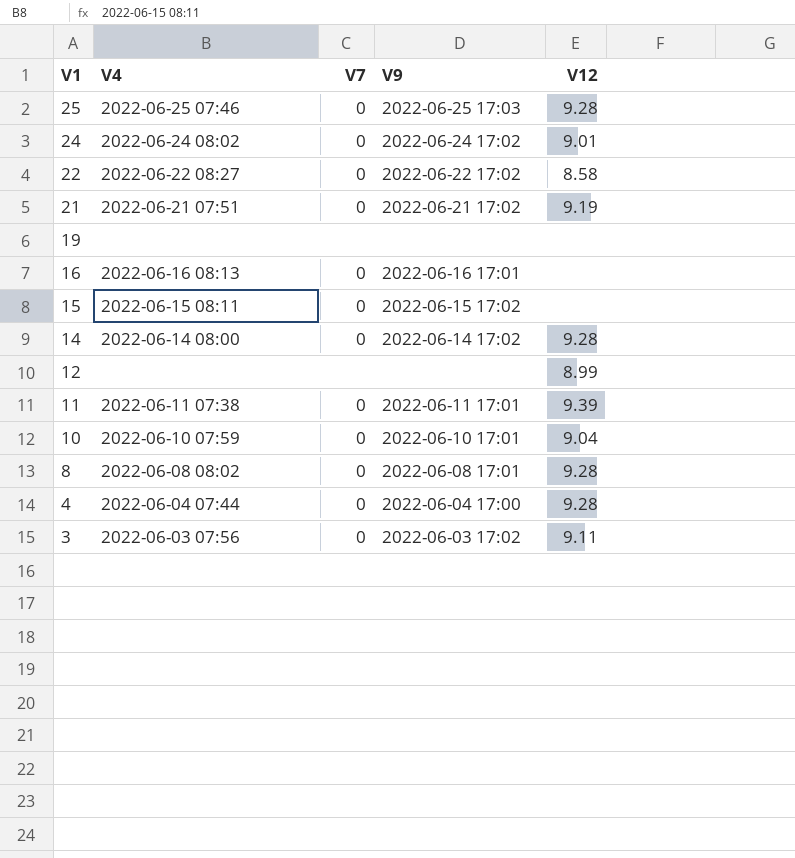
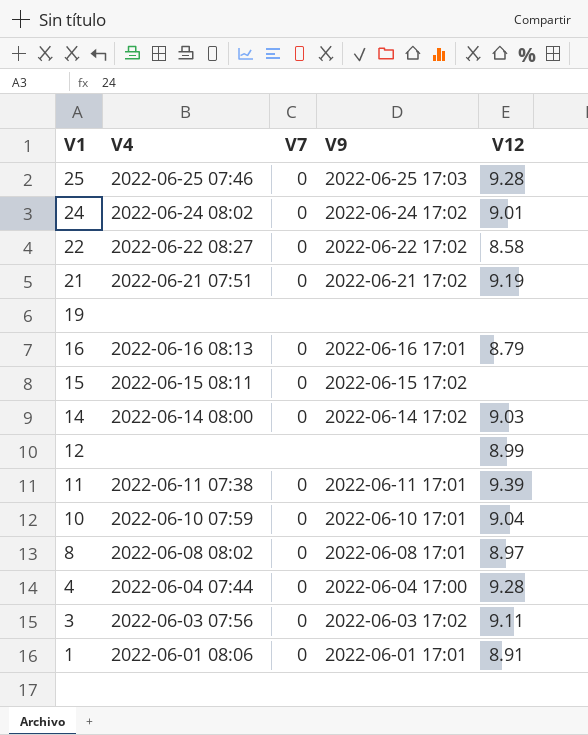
16 | V12: none -> 8.79
14 | V12: 9.28 -> 9.03
8 | V12: 9.28 -> 8.97
row 1: none -> 2022-06-01 08:06 | 0 | 2022-06-01 17:01 | 8.91

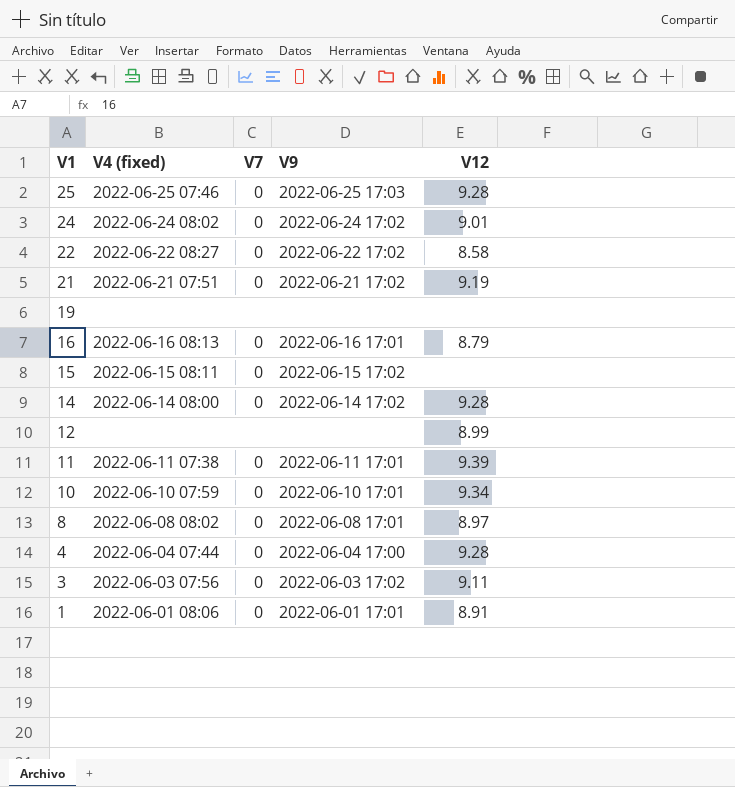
column name: V4 -> V4 (fixed)
14 | V12: 9.03 -> 9.28
10 | V12: 9.04 -> 9.34

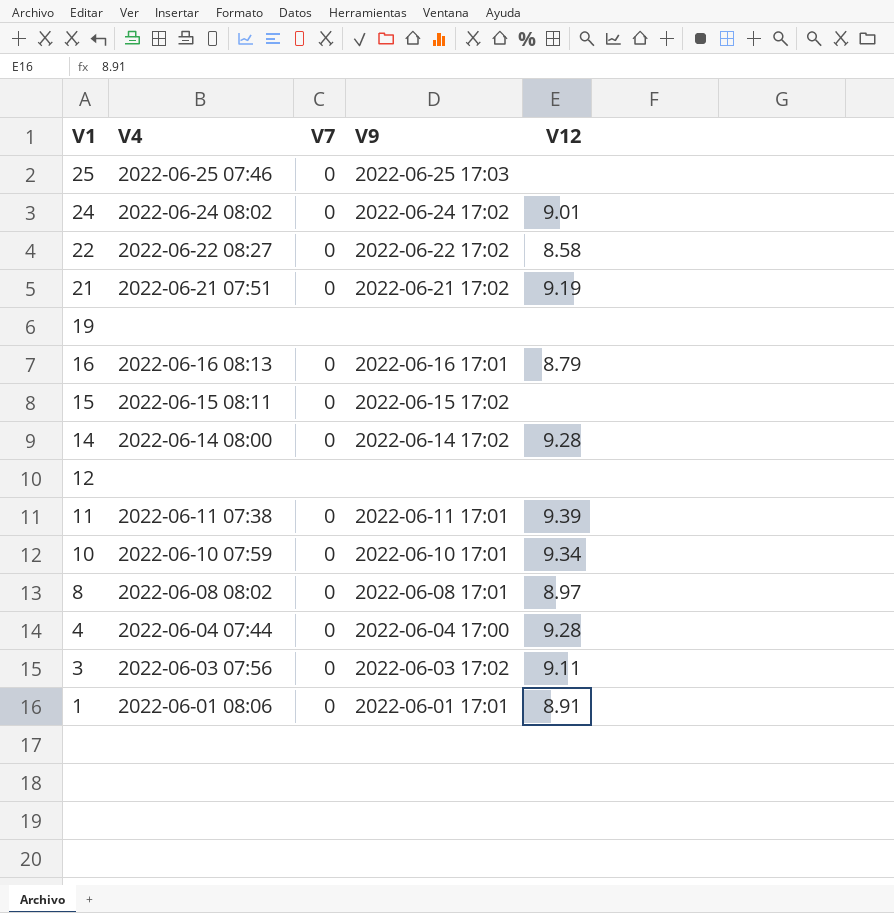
column name: V4 (fixed) -> V4
25 | V12: 9.28 -> none
12 | V12: 8.99 -> none

